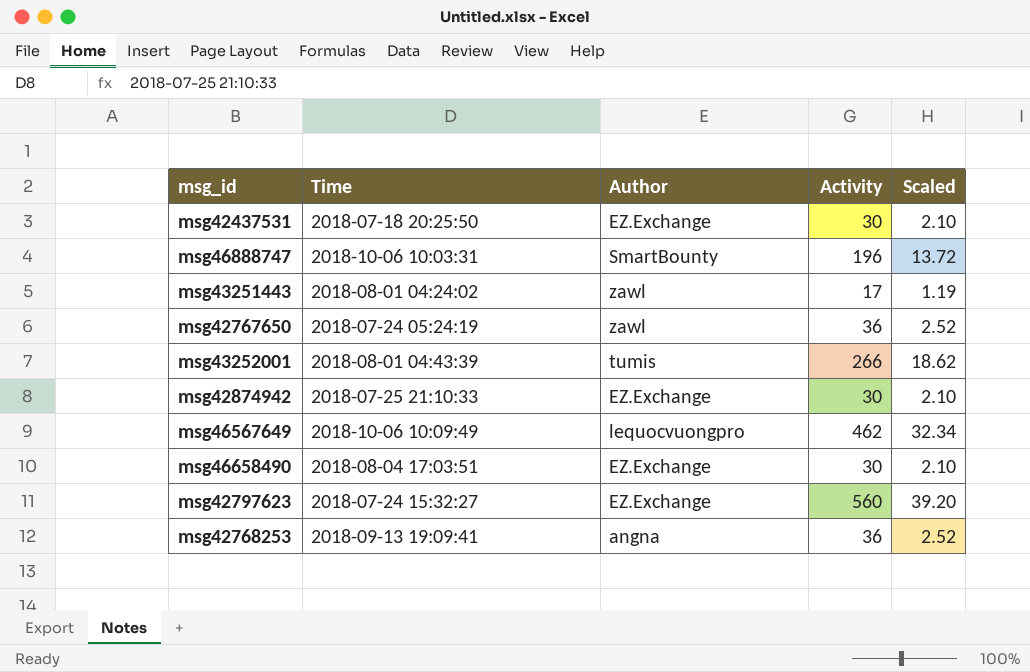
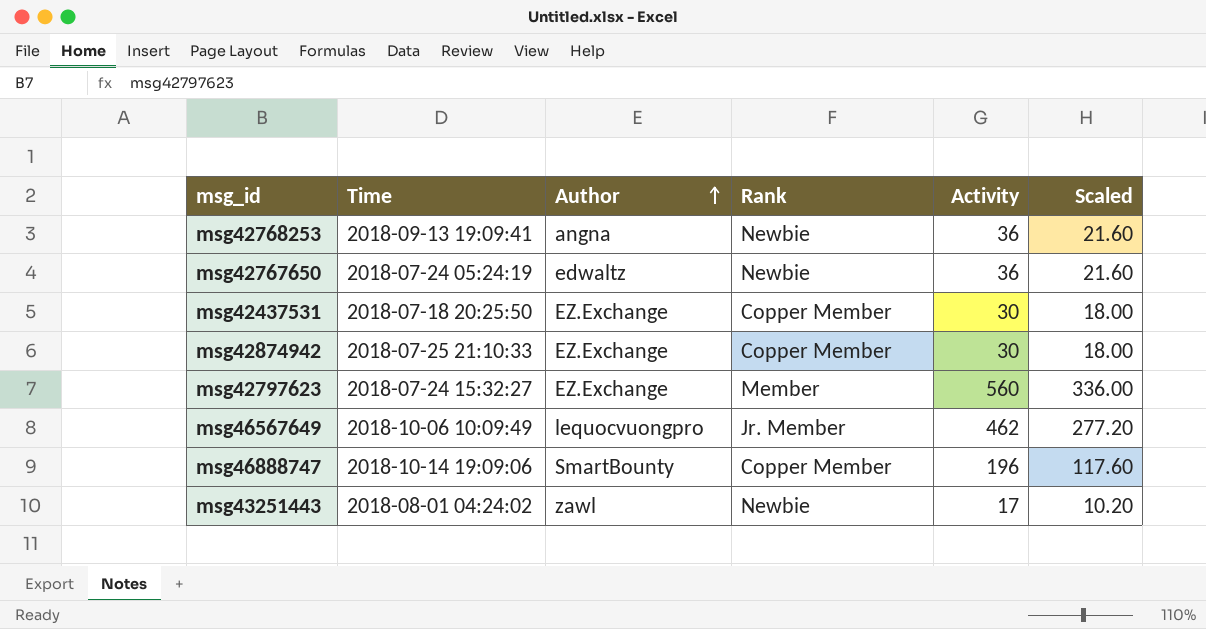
row order: none -> Author ascending
column Rank | position: none -> 4
column Scaled | formula: [Activity] * 0.07 -> [Activity] * 0.6
row msg43252001: 2018-08-01 04:43:39 | tumis | 266 | 18.62 -> none
row msg46658490: 2018-08-04 17:03:51 | EZ.Exchange | 30 | 2.10 -> none
msg42767650 | Author: zawl -> edwaltz
msg46888747 | Time: 2018-10-06 10:03:31 -> 2018-10-14 19:09:06

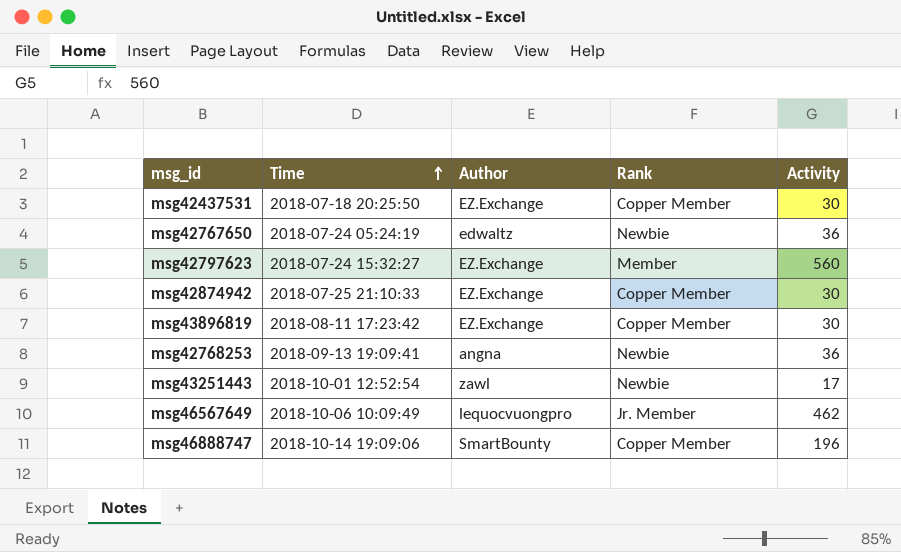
row order: Author ascending -> Time ascending
column Scaled | formula: [Activity] * 0.6 -> none
row msg43896819: none -> 2018-08-11 17:23:42 | EZ.Exchange | Copper Member | 30
msg43251443 | Time: 2018-08-01 04:24:02 -> 2018-10-01 12:52:54

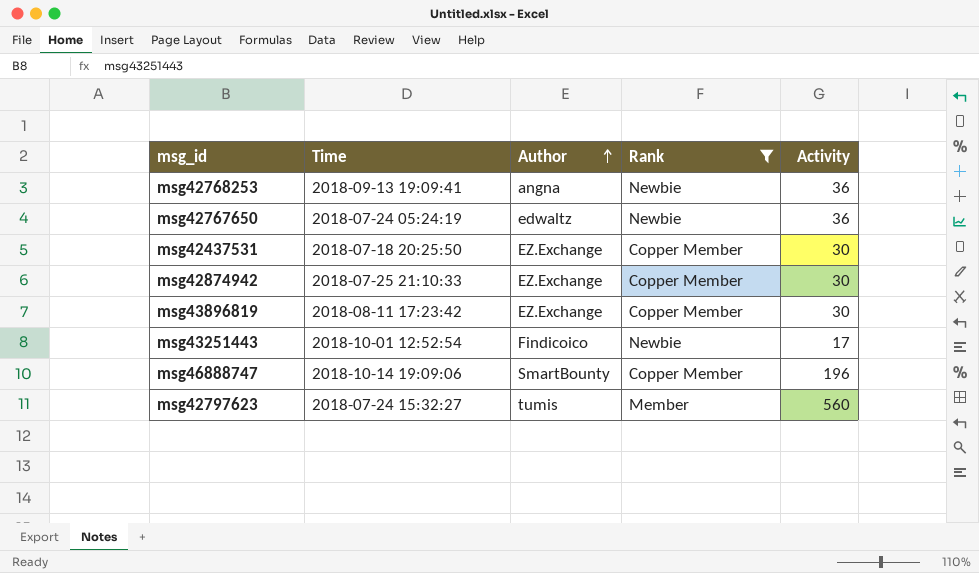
filter: none -> Rank != Jr. Member
row order: Time ascending -> Author ascending
msg43251443 | Author: zawl -> Findicoico
msg42797623 | Author: EZ.Exchange -> tumis

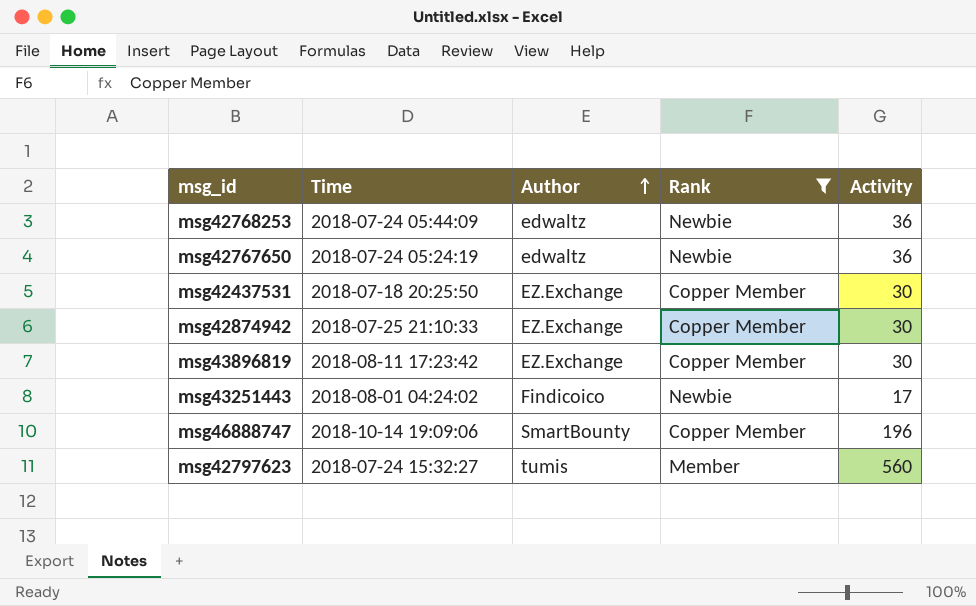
msg42768253 | Time: 2018-09-13 19:09:41 -> 2018-07-24 05:44:09
msg42768253 | Author: angna -> edwaltz
msg43251443 | Time: 2018-10-01 12:52:54 -> 2018-08-01 04:24:02

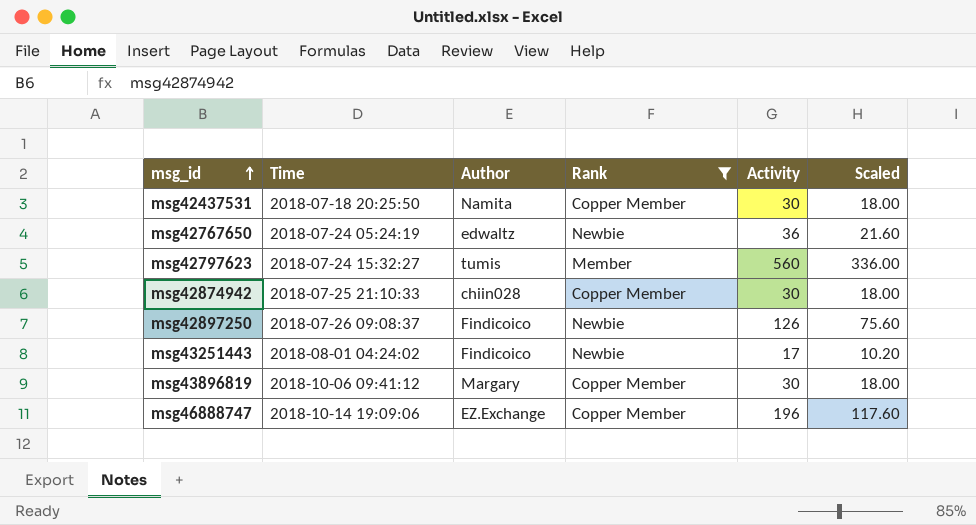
row order: Author ascending -> msg_id ascending
column Scaled | formula: none -> [Activity] * 0.6
row msg42768253: 2018-07-24 05:44:09 | edwaltz | Newbie | 36 -> none
msg42437531 | Author: EZ.Exchange -> Namita
msg42874942 | Author: EZ.Exchange -> chiin028
row msg42897250: none -> 2018-07-26 09:08:37 | Findicoico | Newbie | 126 | 75.60
msg43896819 | Time: 2018-08-11 17:23:42 -> 2018-10-06 09:41:12
msg43896819 | Author: EZ.Exchange -> Margary
msg46888747 | Author: SmartBounty -> EZ.Exchange

